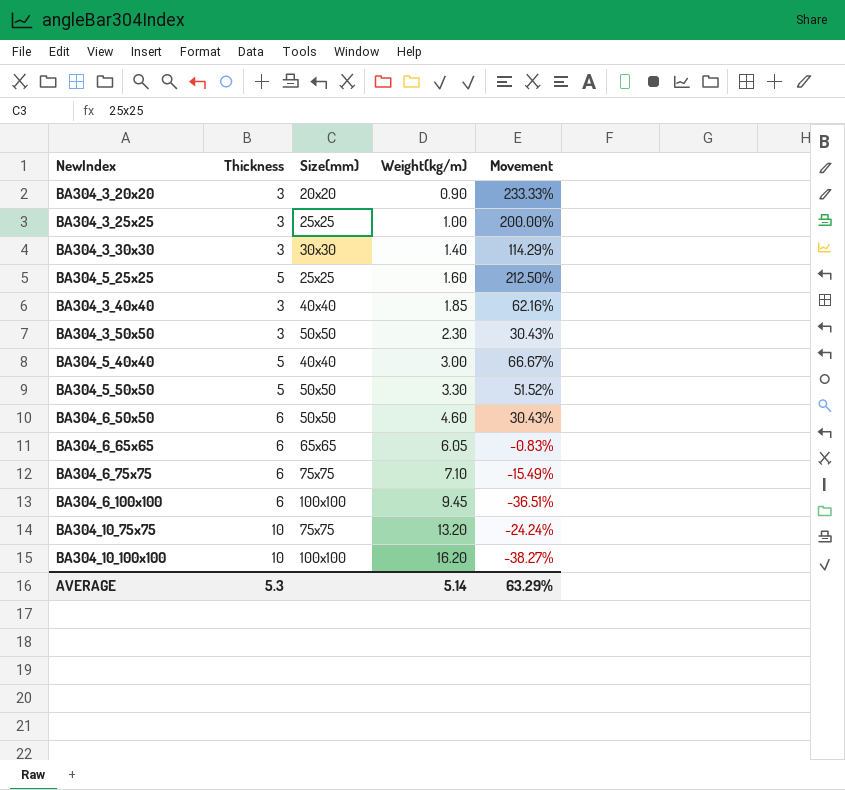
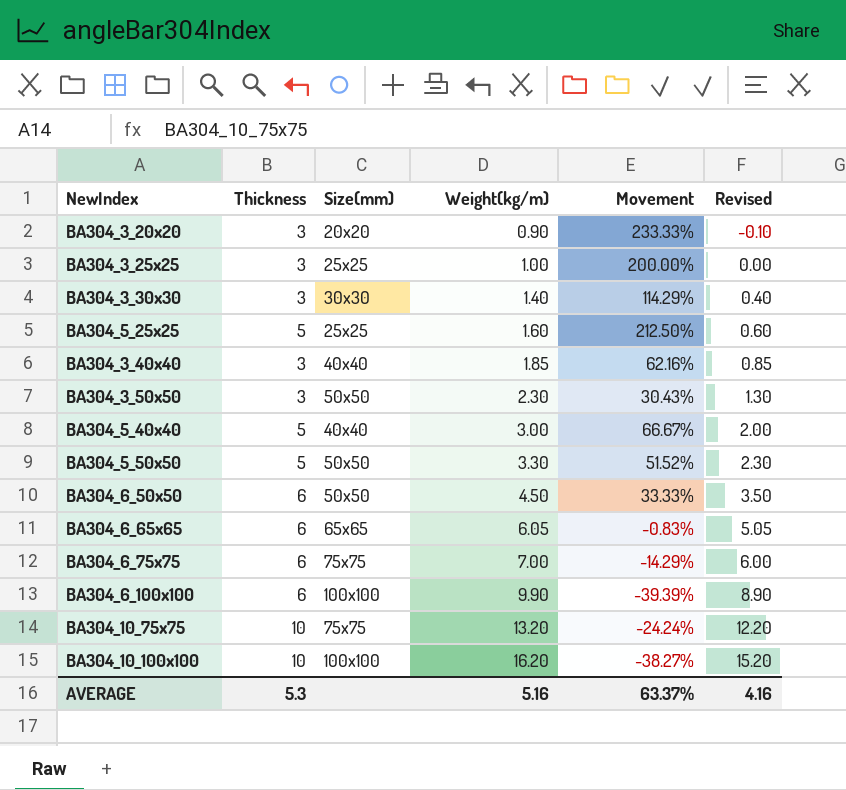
column Revised | formula: none -> [Weight(kg/m)] - 1
BA304_6_50x50 | Weight(kg/m): 4.60 -> 4.50
BA304_6_50x50 | Movement: 30.43% -> 33.33%
BA304_6_75x75 | Weight(kg/m): 7.10 -> 7.00
BA304_6_75x75 | Movement: -15.49% -> -14.29%
BA304_6_100x100 | Weight(kg/m): 9.45 -> 9.90
BA304_6_100x100 | Movement: -36.51% -> -39.39%
AVERAGE | Weight(kg/m): 5.14 -> 5.16
AVERAGE | Movement: 63.29% -> 63.37%

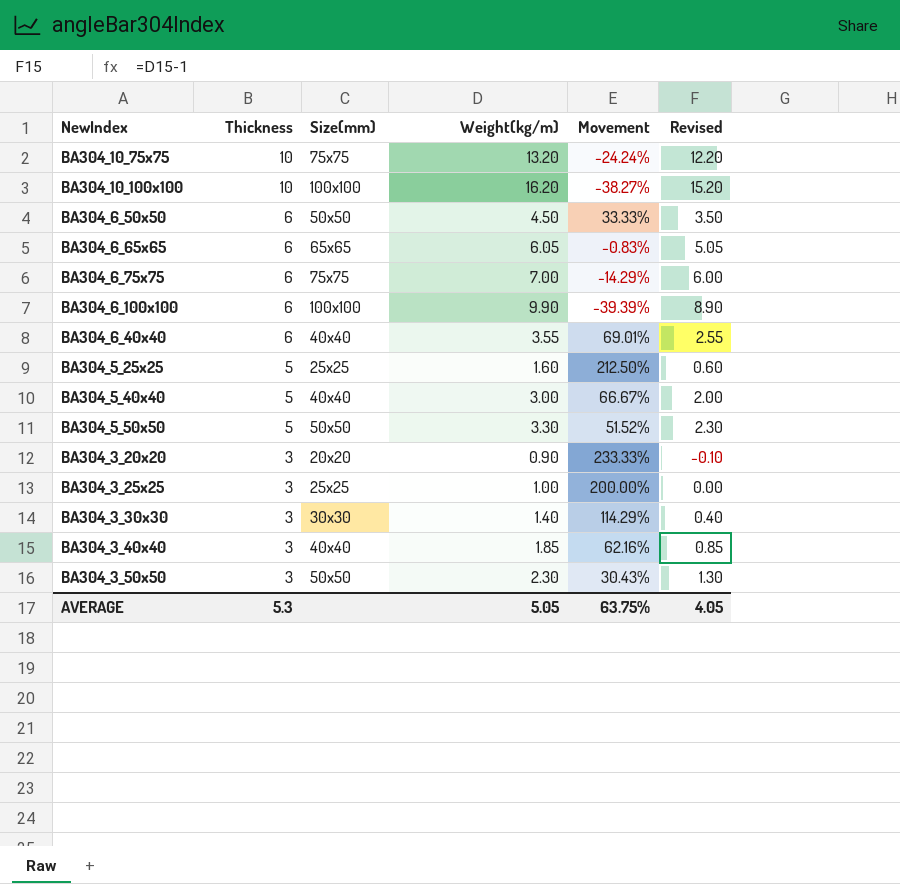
row order: Weight(kg/m) ascending -> Thickness descending
row BA304_6_40x40: none -> 6 | 40x40 | 3.55 | 69.01% | 2.55
AVERAGE | Weight(kg/m): 5.16 -> 5.05
AVERAGE | Movement: 63.37% -> 63.75%
AVERAGE | Revised: 4.16 -> 4.05

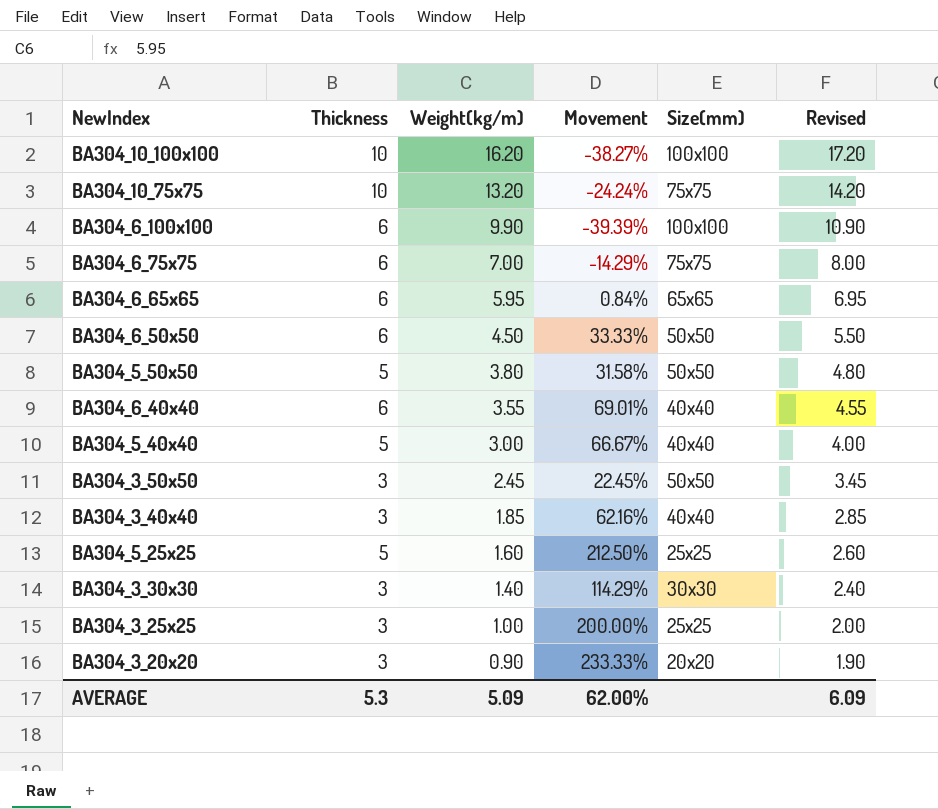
row order: Thickness descending -> Weight(kg/m) descending
column Size(mm) | position: 3 -> 5
column Revised | formula: [Weight(kg/m)] - 1 -> [Weight(kg/m)] + 1
BA304_6_65x65 | Weight(kg/m): 6.05 -> 5.95
BA304_6_65x65 | Movement: -0.83% -> 0.84%
BA304_5_50x50 | Weight(kg/m): 3.30 -> 3.80
BA304_5_50x50 | Movement: 51.52% -> 31.58%
BA304_3_50x50 | Weight(kg/m): 2.30 -> 2.45
BA304_3_50x50 | Movement: 30.43% -> 22.45%
AVERAGE | Weight(kg/m): 5.05 -> 5.09
AVERAGE | Movement: 63.75% -> 62.00%
AVERAGE | Revised: 4.05 -> 6.09

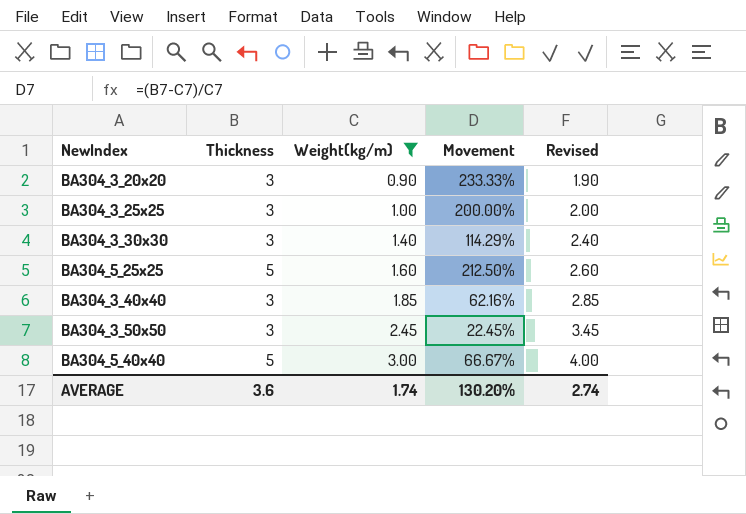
filter: none -> Weight(kg/m) <= 3.00
row order: Weight(kg/m) descending -> Weight(kg/m) ascending
column Size(mm) | position: 5 -> none
AVERAGE | Thickness: 5.3 -> 3.6
AVERAGE | Weight(kg/m): 5.09 -> 1.74
AVERAGE | Movement: 62.00% -> 130.20%
AVERAGE | Revised: 6.09 -> 2.74

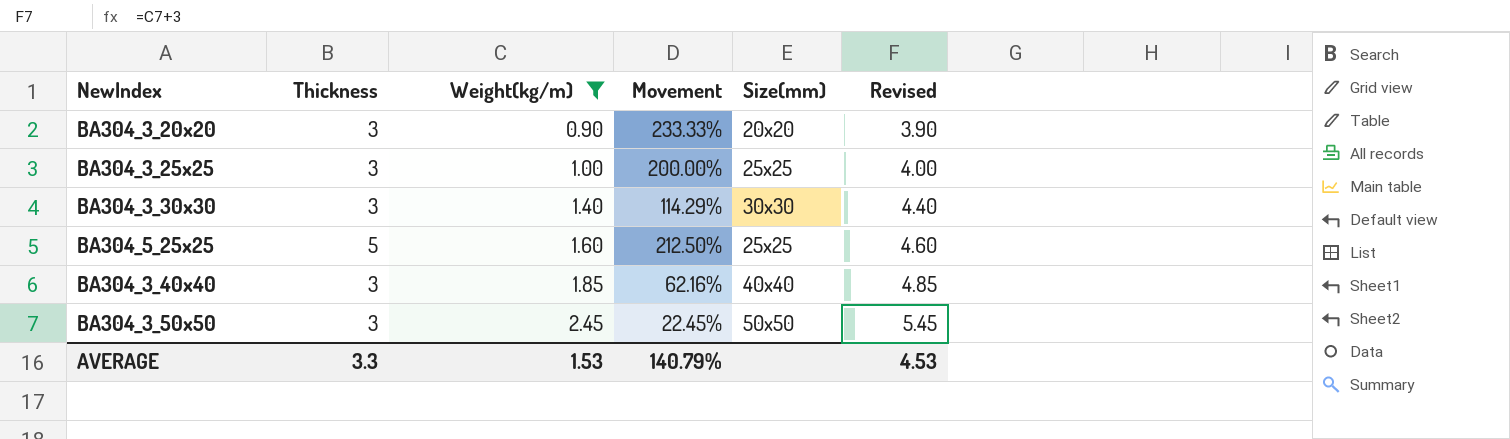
column Size(mm) | position: none -> 5
column Revised | formula: [Weight(kg/m)] + 1 -> [Weight(kg/m)] + 3
row BA304_5_40x40: 5 | 3.00 | 66.67% | 4.00 -> none
AVERAGE | Thickness: 3.6 -> 3.3
AVERAGE | Weight(kg/m): 1.74 -> 1.53
AVERAGE | Movement: 130.20% -> 140.79%
AVERAGE | Revised: 2.74 -> 4.53

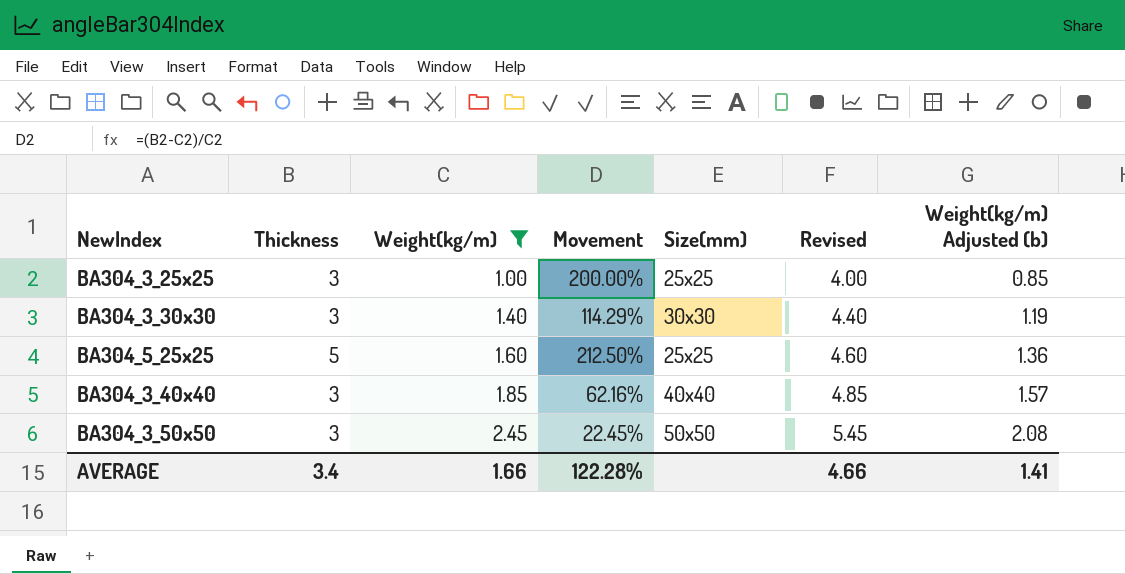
column Weight(kg/m) Adjusted (b) | formula: none -> [Weight(kg/m)] * 0.85
row BA304_3_20x20: 3 | 0.90 | 233.33% | 20x20 | 3.90 -> none
AVERAGE | Thickness: 3.3 -> 3.4
AVERAGE | Weight(kg/m): 1.53 -> 1.66
AVERAGE | Movement: 140.79% -> 122.28%
AVERAGE | Revised: 4.53 -> 4.66

